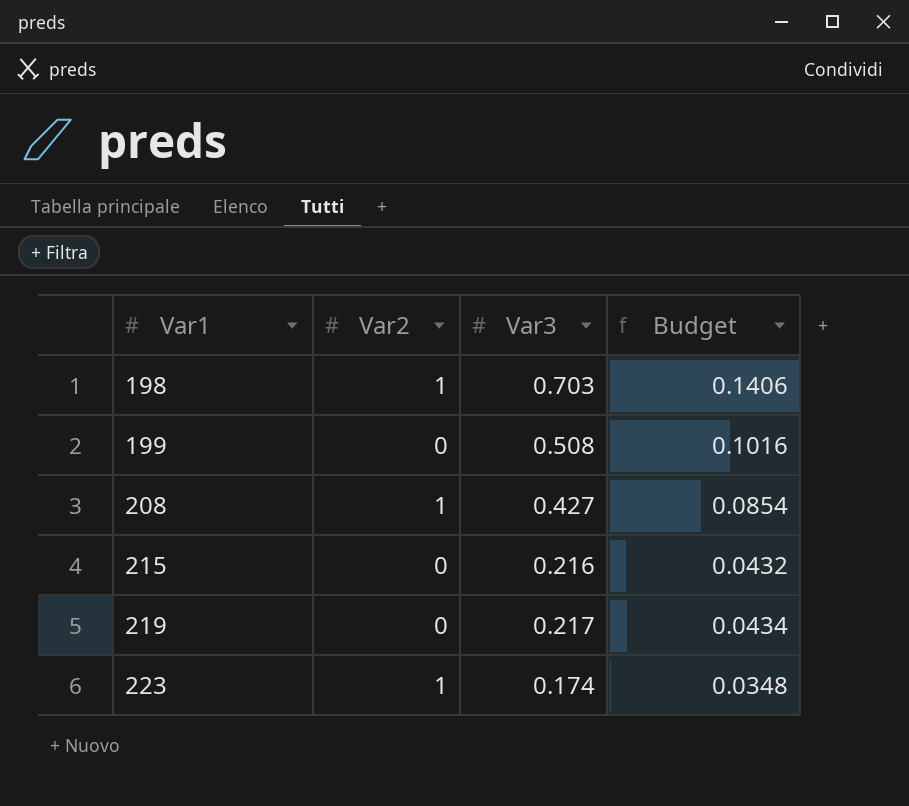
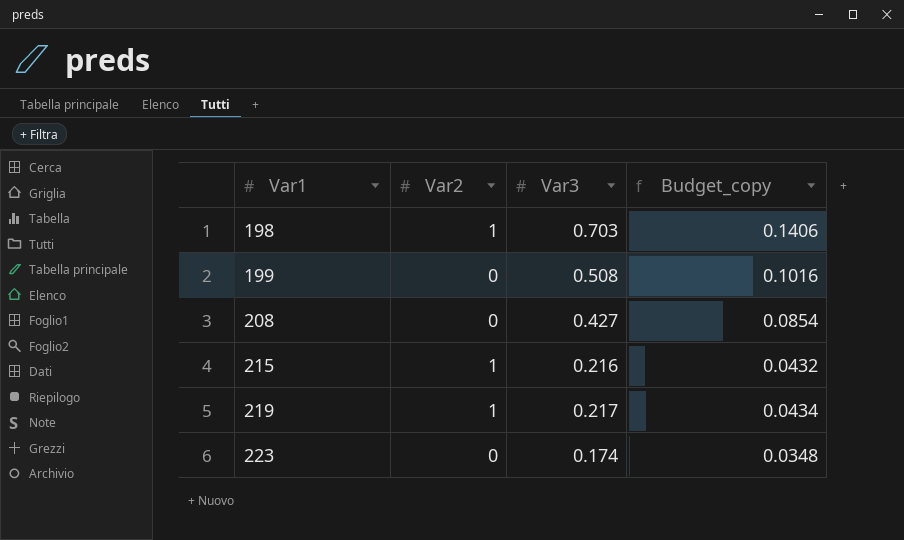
column name: Budget -> Budget_copy
208 | Var2: 1 -> 0
215 | Var2: 0 -> 1
219 | Var2: 0 -> 1
223 | Var2: 1 -> 0

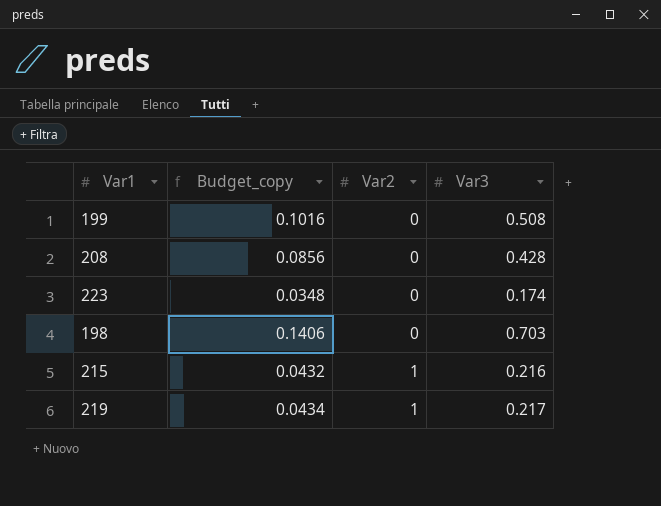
row order: Var1 ascending -> Var2 ascending
column Budget_copy | position: 4 -> 2
208 | Budget_copy: 0.0854 -> 0.0856
208 | Var3: 0.427 -> 0.428
198 | Var2: 1 -> 0

